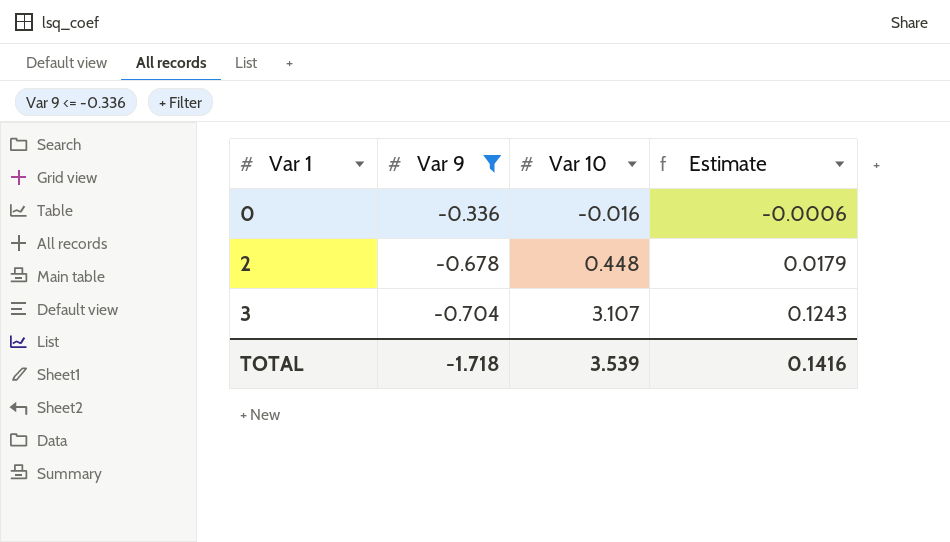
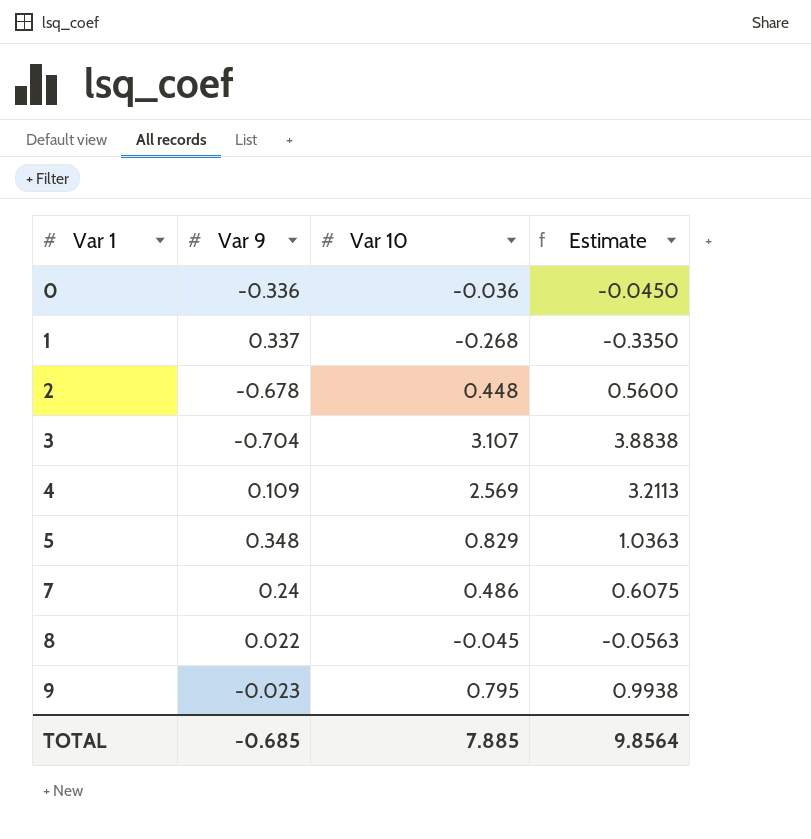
filter: Var 9 <= -0.336 -> none
column Estimate | formula: [Var 10] * 0.04 -> [Var 10] * 1.25
0 | Var 10: -0.016 -> -0.036
TOTAL | Var 9: -1.718 -> -0.685
TOTAL | Var 10: 3.539 -> 7.885
TOTAL | Estimate: 0.1416 -> 9.8564

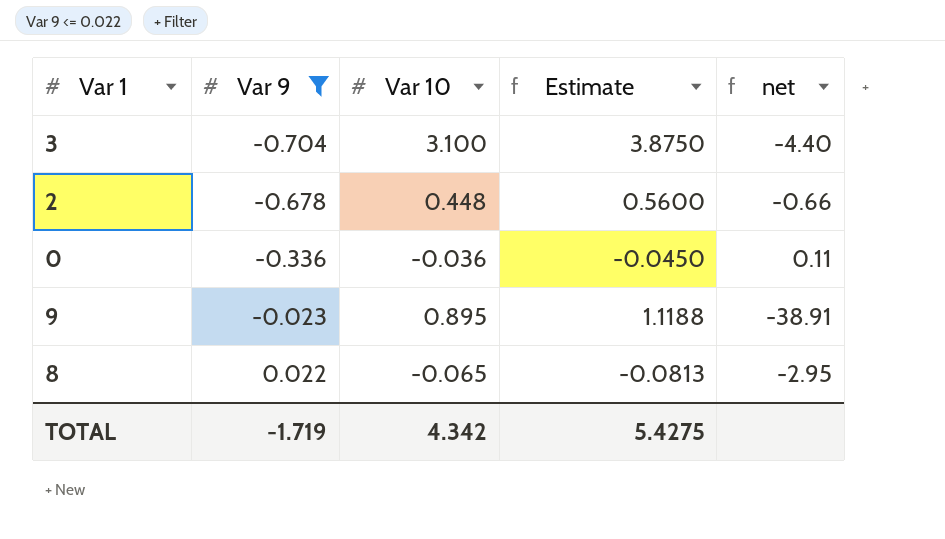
filter: none -> Var 9 <= 0.022
row order: Var 1 ascending -> Var 9 ascending
column net | formula: none -> [Var 10] / [Var 9]
3 | Var 10: 3.107 -> 3.100
3 | Estimate: 3.8838 -> 3.8750
9 | Var 10: 0.795 -> 0.895
9 | Estimate: 0.9938 -> 1.1188
8 | Var 10: -0.045 -> -0.065
8 | Estimate: -0.0563 -> -0.0813
TOTAL | Var 9: -0.685 -> -1.719
TOTAL | Var 10: 7.885 -> 4.342
TOTAL | Estimate: 9.8564 -> 5.4275

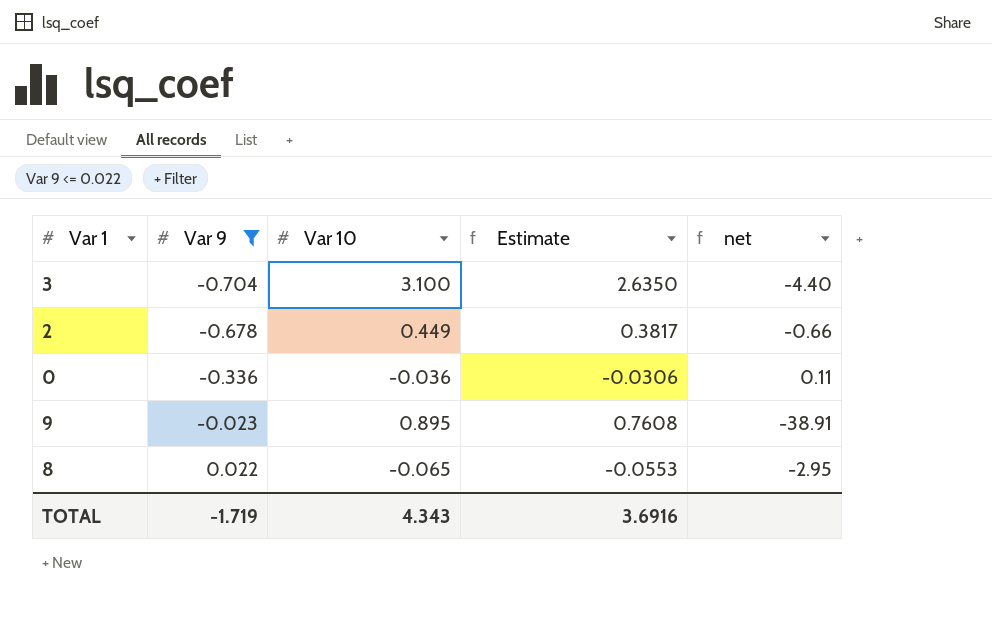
column Estimate | formula: [Var 10] * 1.25 -> [Var 10] * 0.85
2 | Var 10: 0.448 -> 0.449
TOTAL | Var 10: 4.342 -> 4.343
TOTAL | Estimate: 5.4275 -> 3.6916

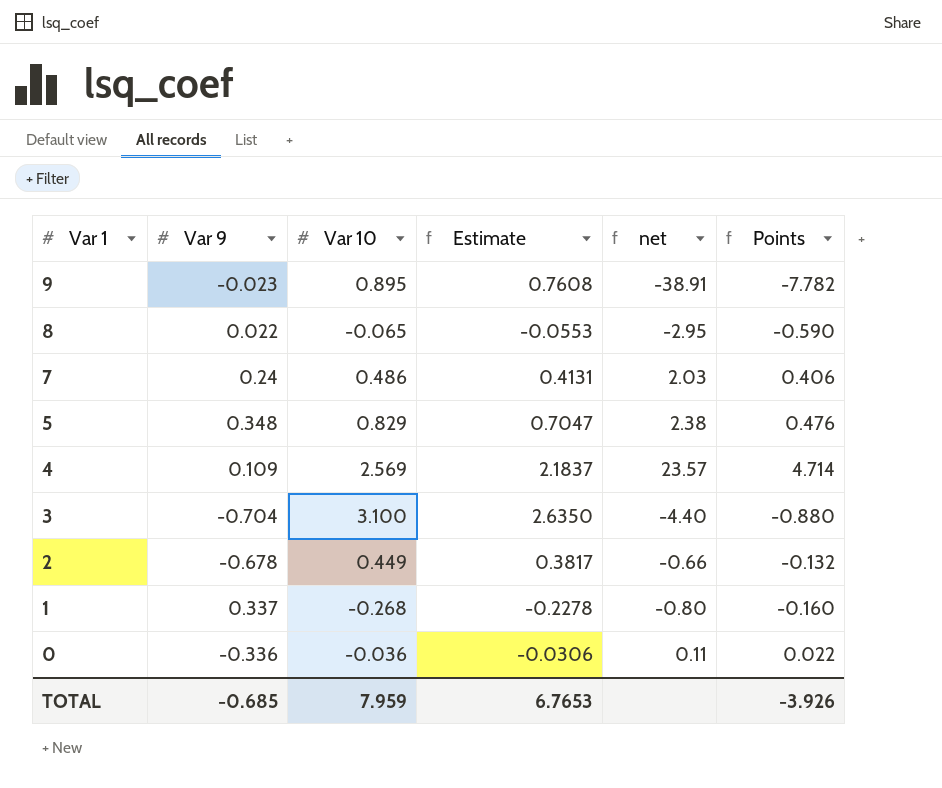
filter: Var 9 <= 0.022 -> none
row order: Var 9 ascending -> Var 1 descending
column Points | formula: none -> [net] * 0.2
TOTAL | Var 9: -1.719 -> -0.685
TOTAL | Var 10: 4.343 -> 7.959
TOTAL | Estimate: 3.6916 -> 6.7653

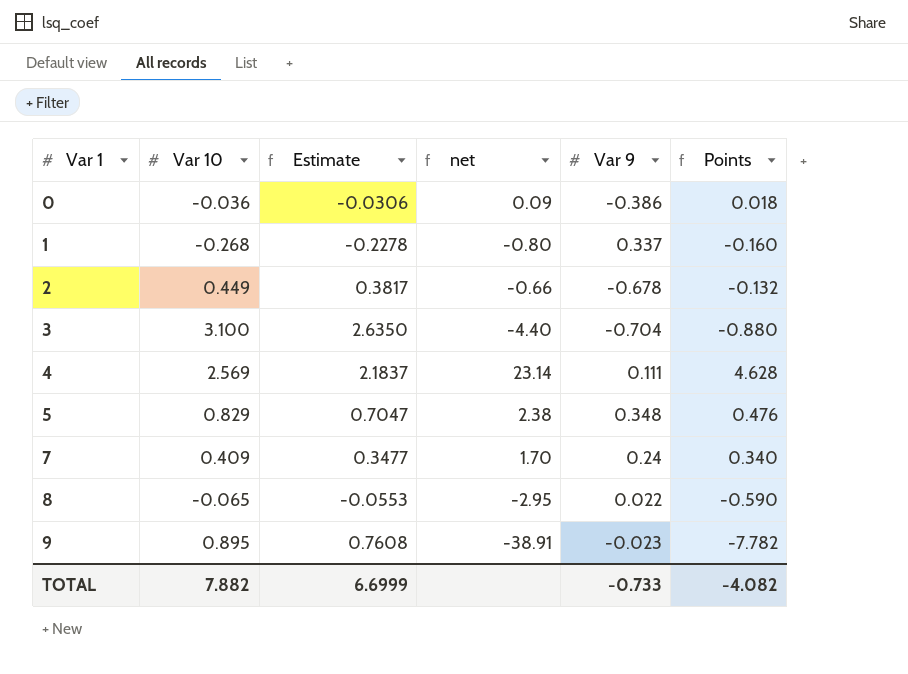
row order: Var 1 descending -> Var 1 ascending
column Var 9 | position: 2 -> 5
0 | net: 0.11 -> 0.09
0 | Var 9: -0.336 -> -0.386
0 | Points: 0.022 -> 0.018
4 | net: 23.57 -> 23.14
4 | Var 9: 0.109 -> 0.111
4 | Points: 4.714 -> 4.628
7 | Var 10: 0.486 -> 0.409
7 | Estimate: 0.4131 -> 0.3477
7 | net: 2.03 -> 1.70
7 | Points: 0.406 -> 0.340
TOTAL | Var 10: 7.959 -> 7.882
TOTAL | Estimate: 6.7653 -> 6.6999
TOTAL | Var 9: -0.685 -> -0.733
TOTAL | Points: -3.926 -> -4.082

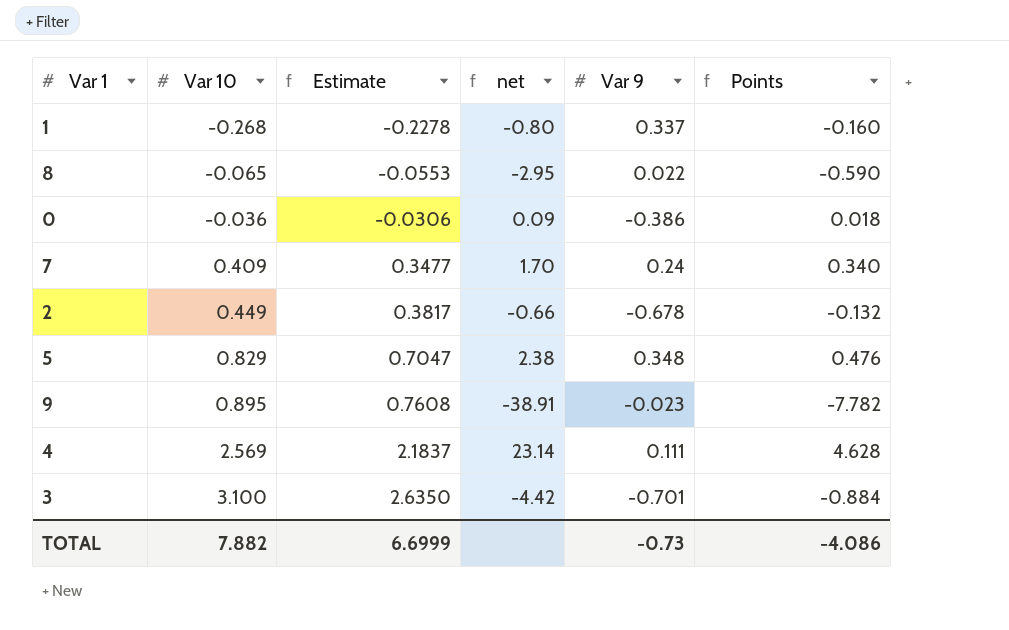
row order: Var 1 ascending -> Var 10 ascending
3 | net: -4.40 -> -4.42
3 | Var 9: -0.704 -> -0.701
3 | Points: -0.880 -> -0.884
TOTAL | Var 9: -0.733 -> -0.73
TOTAL | Points: -4.082 -> -4.086

